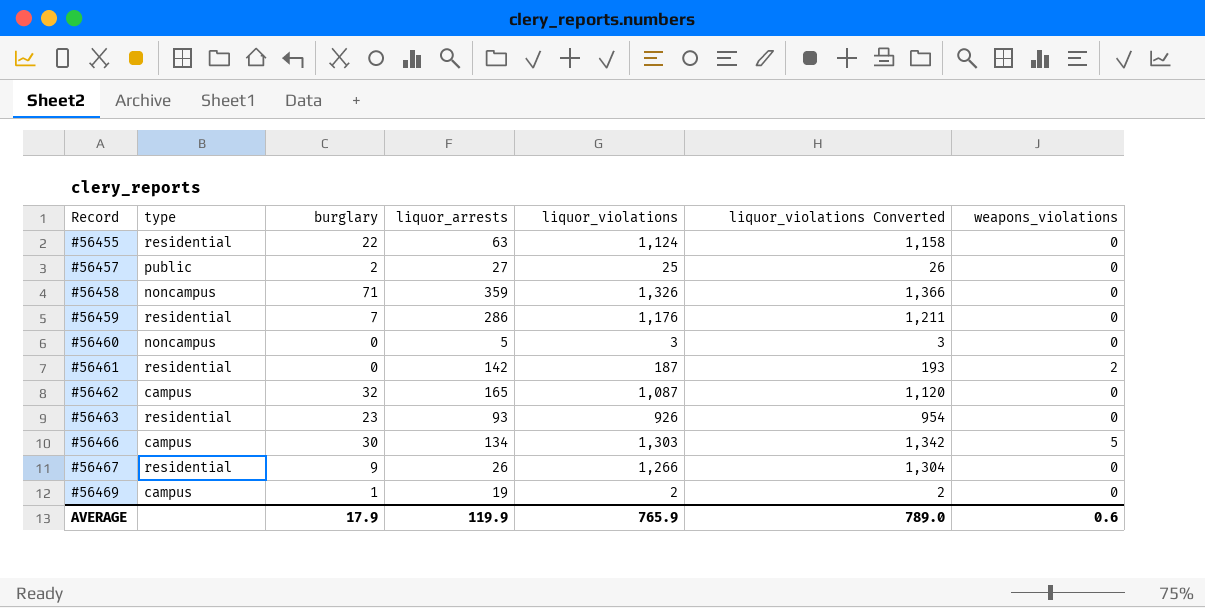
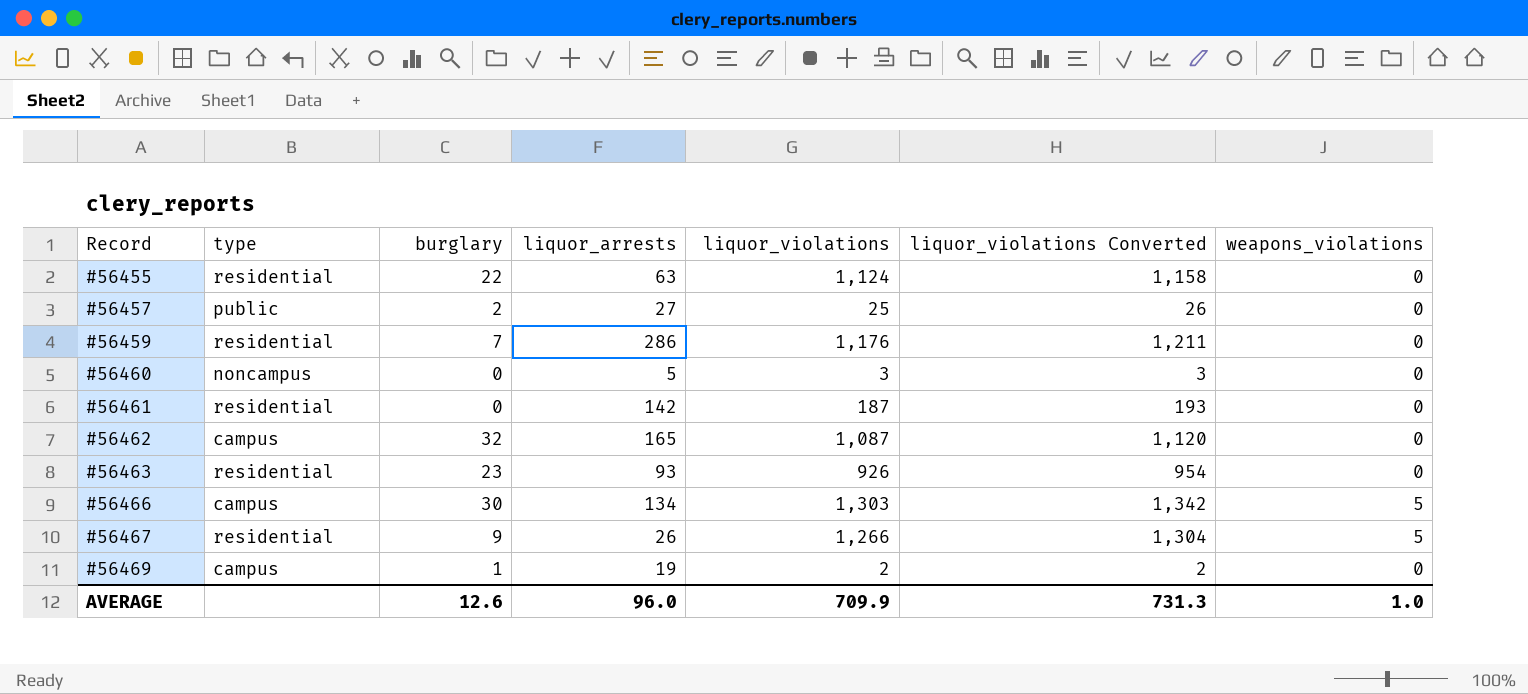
row #56458: noncampus | 71 | 359 | 1,326 | 1,366 | 0 -> none
#56461 | weapons_violations: 2 -> 0
#56467 | weapons_violations: 0 -> 5
AVERAGE | burglary: 17.9 -> 12.6
AVERAGE | liquor_arrests: 119.9 -> 96.0
AVERAGE | liquor_violations: 765.9 -> 709.9
AVERAGE | liquor_violations Converted: 789.0 -> 731.3
AVERAGE | weapons_violations: 0.6 -> 1.0

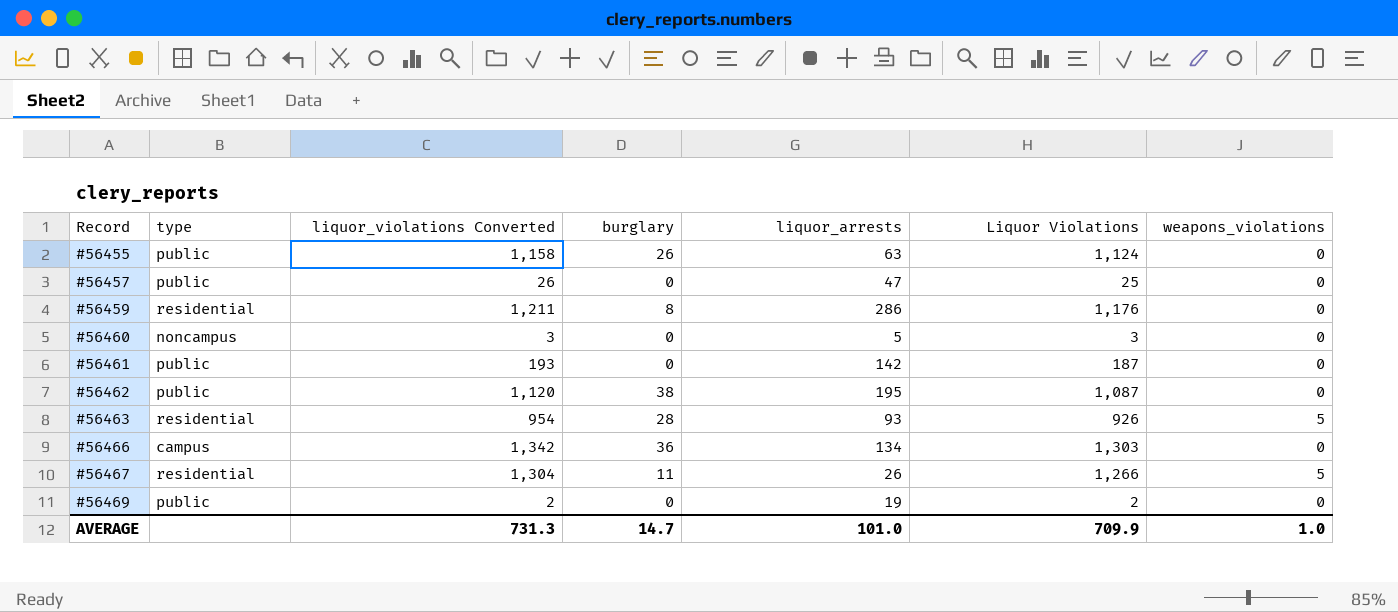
column liquor_violations Converted | position: 6 -> 3
column name: liquor_violations -> Liquor Violations
#56455 | type: residential -> public
#56455 | burglary: 22 -> 26
#56457 | burglary: 2 -> 0
#56457 | liquor_arrests: 27 -> 47
#56459 | burglary: 7 -> 8
#56461 | type: residential -> public
#56462 | type: campus -> public
#56462 | burglary: 32 -> 38
#56462 | liquor_arrests: 165 -> 195
#56463 | burglary: 23 -> 28
#56463 | weapons_violations: 0 -> 5
#56466 | burglary: 30 -> 36
#56466 | weapons_violations: 5 -> 0
#56467 | burglary: 9 -> 11
#56469 | type: campus -> public
#56469 | burglary: 1 -> 0
AVERAGE | burglary: 12.6 -> 14.7
AVERAGE | liquor_arrests: 96.0 -> 101.0

